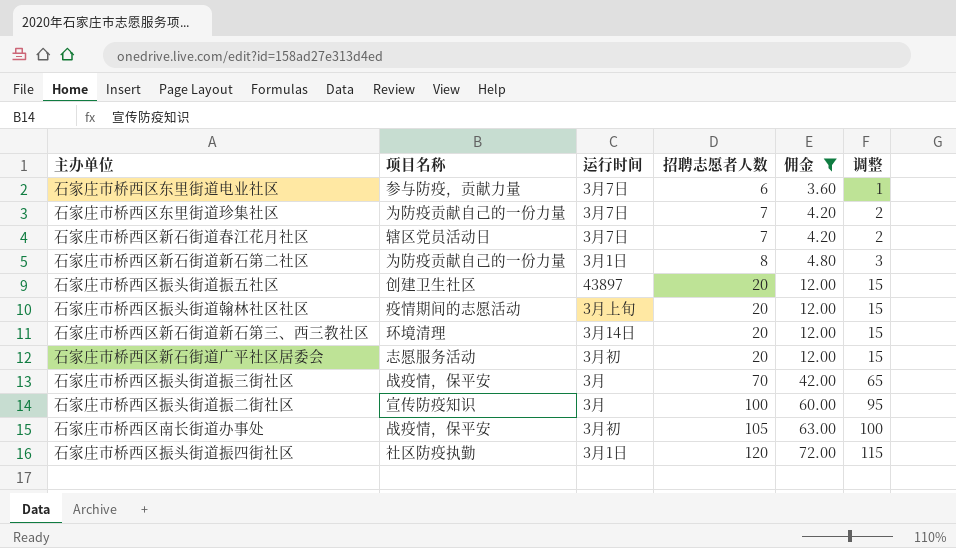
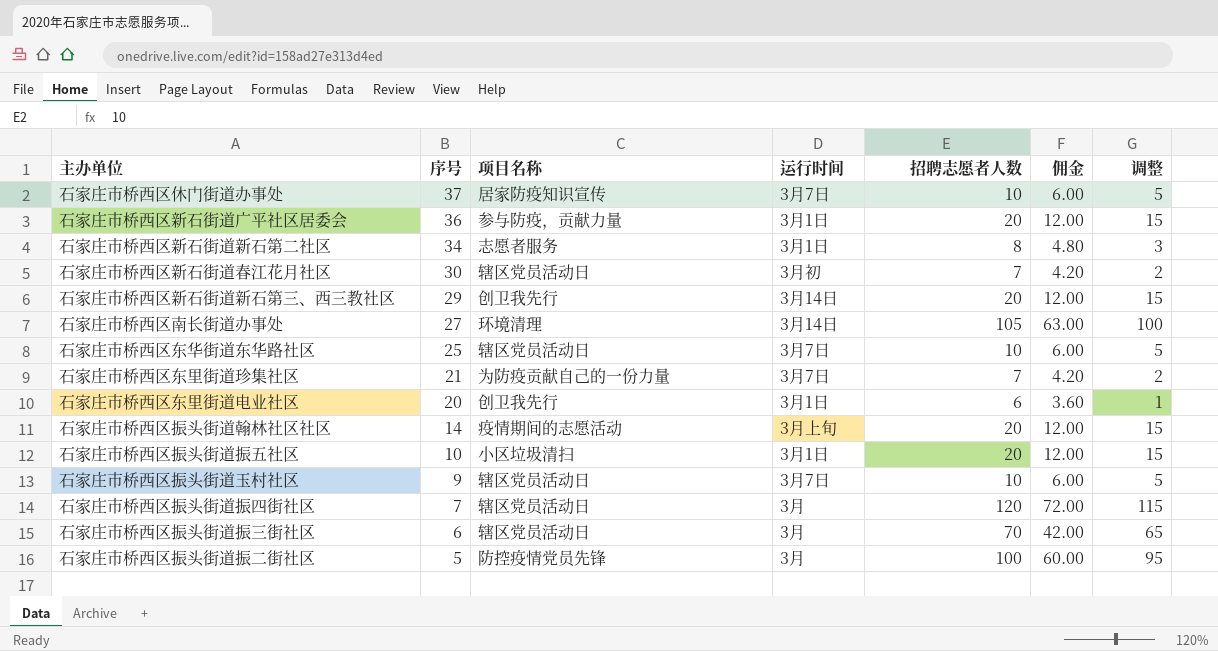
filter: 佣金 != 6.00 -> none
row order: 招聘志愿者人数 ascending -> 序号 descending
column 序号 | position: none -> 2
石家庄市桥西区新石街道广平社区居委会 | 项目名称: 志愿服务活动 -> 参与防疫，贡献力量
石家庄市桥西区新石街道广平社区居委会 | 运行时间: 3月初 -> 3月1日
石家庄市桥西区新石街道新石第二社区 | 项目名称: 为防疫贡献自己的一份力量 -> 志愿者服务
石家庄市桥西区新石街道春江花月社区 | 运行时间: 3月7日 -> 3月初
石家庄市桥西区新石街道新石第三、西三教社区 | 项目名称: 环境清理 -> 创卫我先行
石家庄市桥西区南长街道办事处 | 项目名称: 战疫情，保平安 -> 环境清理
石家庄市桥西区南长街道办事处 | 运行时间: 3月初 -> 3月14日
石家庄市桥西区东里街道电业社区 | 项目名称: 参与防疫，贡献力量 -> 创卫我先行
石家庄市桥西区东里街道电业社区 | 运行时间: 3月7日 -> 3月1日
石家庄市桥西区振头街道振五社区 | 项目名称: 创建卫生社区 -> 小区垃圾清扫
石家庄市桥西区振头街道振五社区 | 运行时间: 43897 -> 3月1日
石家庄市桥西区振头街道振四街社区 | 项目名称: 社区防疫执勤 -> 辖区党员活动日
石家庄市桥西区振头街道振四街社区 | 运行时间: 3月1日 -> 3月
石家庄市桥西区振头街道振三街社区 | 项目名称: 战疫情，保平安 -> 辖区党员活动日
石家庄市桥西区振头街道振二街社区 | 项目名称: 宣传防疫知识 -> 防控疫情党员先锋

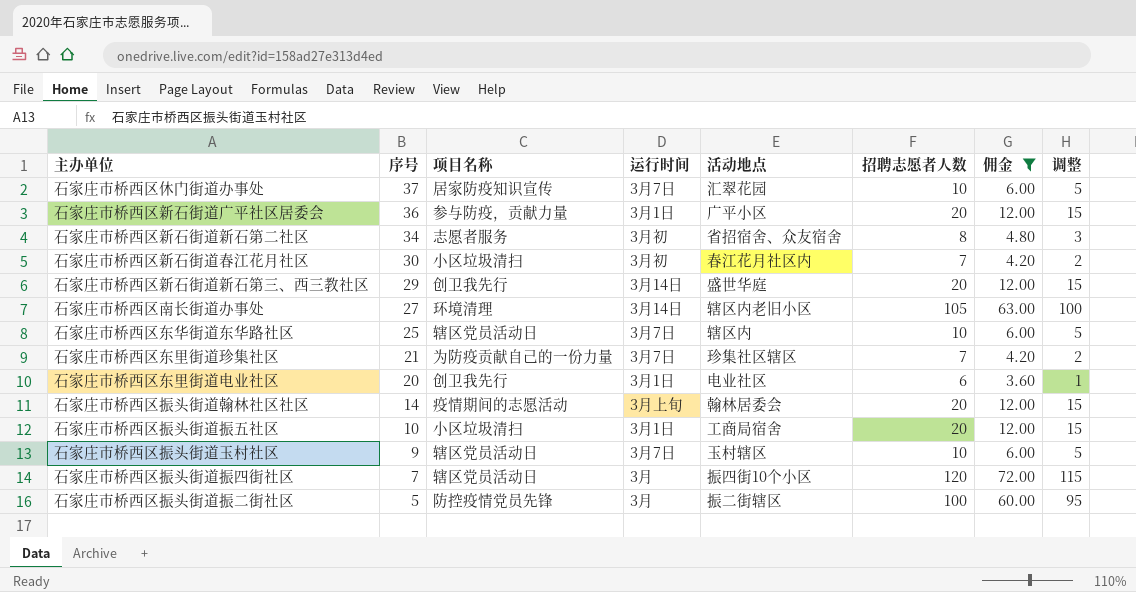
filter: none -> 佣金 != 42.00
column 活动地点 | position: none -> 5
石家庄市桥西区新石街道新石第二社区 | 运行时间: 3月1日 -> 3月初
石家庄市桥西区新石街道春江花月社区 | 项目名称: 辖区党员活动日 -> 小区垃圾清扫

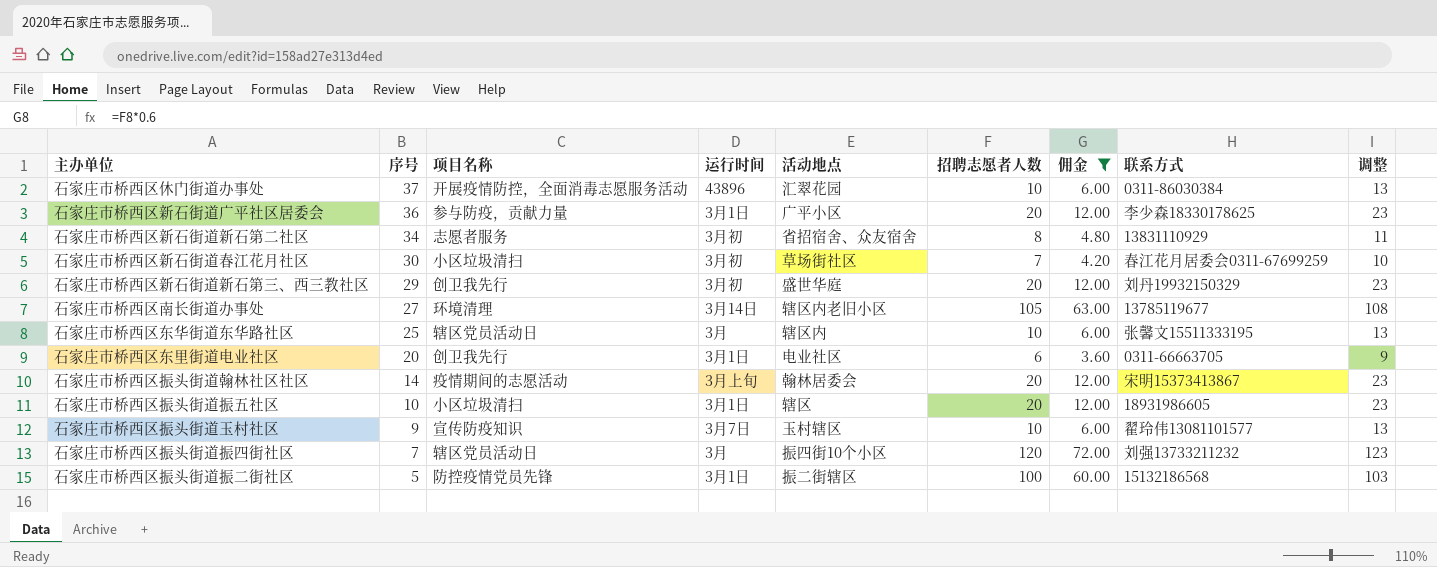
column 联系方式 | position: none -> 8
column 调整 | formula: [招聘志愿者人数] - 5 -> [招聘志愿者人数] + 3
row 石家庄市桥西区东里街道珍集社区: 21 | 为防疫贡献自己的一份力量 | 3月7日 | 珍集社区辖区 | 7 | 4.20 | 2 -> none
石家庄市桥西区休门街道办事处 | 项目名称: 居家防疫知识宣传 -> 开展疫情防控，全面消毒志愿服务活动
石家庄市桥西区休门街道办事处 | 运行时间: 3月7日 -> 43896
石家庄市桥西区新石街道春江花月社区 | 活动地点: 春江花月社区内 -> 草场街社区
石家庄市桥西区新石街道新石第三、西三教社区 | 运行时间: 3月14日 -> 3月初
石家庄市桥西区东华街道东华路社区 | 运行时间: 3月7日 -> 3月
石家庄市桥西区振头街道振五社区 | 活动地点: 工商局宿舍 -> 辖区
石家庄市桥西区振头街道玉村社区 | 项目名称: 辖区党员活动日 -> 宣传防疫知识
石家庄市桥西区振头街道振二街社区 | 运行时间: 3月 -> 3月1日

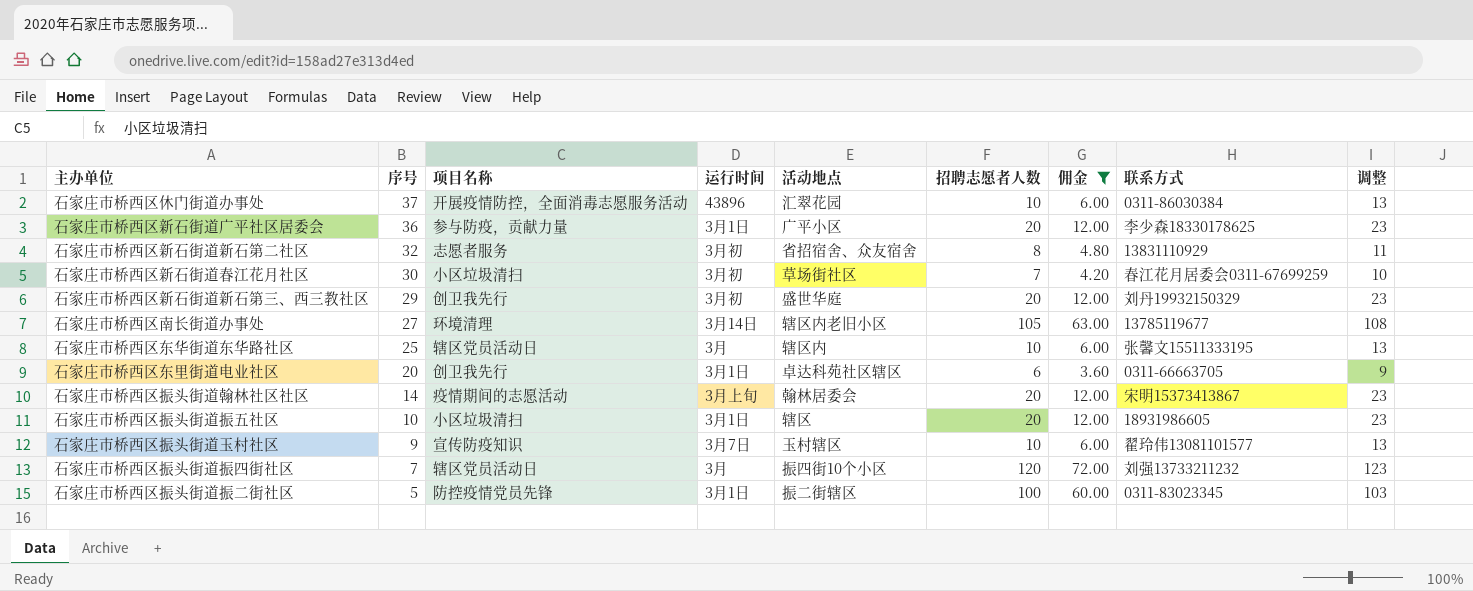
石家庄市桥西区新石街道新石第二社区 | 序号: 34 -> 32
石家庄市桥西区东里街道电业社区 | 活动地点: 电业社区 -> 卓达科苑社区辖区
石家庄市桥西区振头街道振二街社区 | 联系方式: 15132186568 -> 0311-83023345

